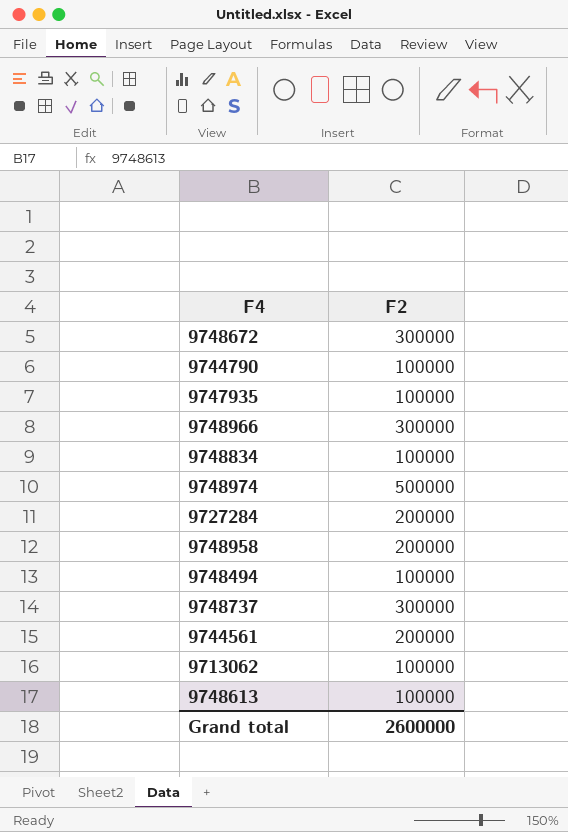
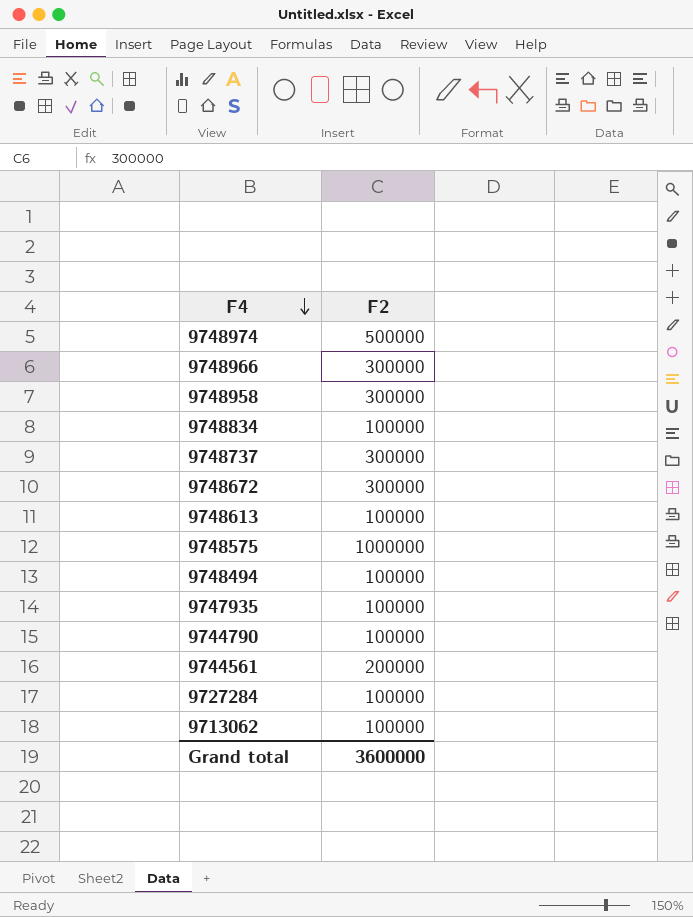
row order: none -> F4 descending
9748958 | F2: 200000 -> 300000
row 9748575: none -> 1000000
9727284 | F2: 200000 -> 100000
Grand total | F2: 2600000 -> 3600000

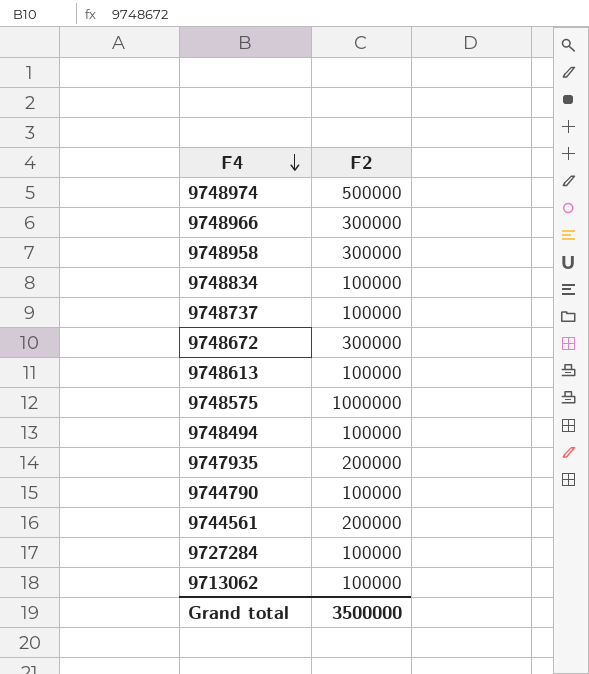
9748737 | F2: 300000 -> 100000
9747935 | F2: 100000 -> 200000
Grand total | F2: 3600000 -> 3500000

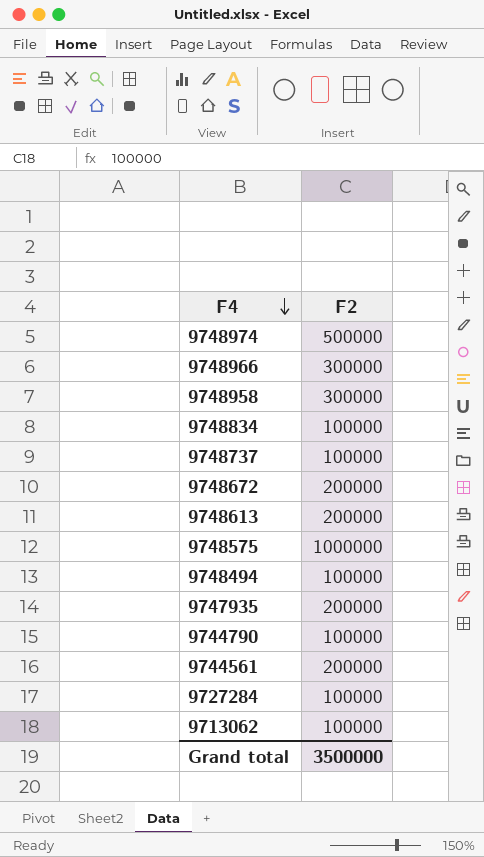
9748672 | F2: 300000 -> 200000
9748613 | F2: 100000 -> 200000

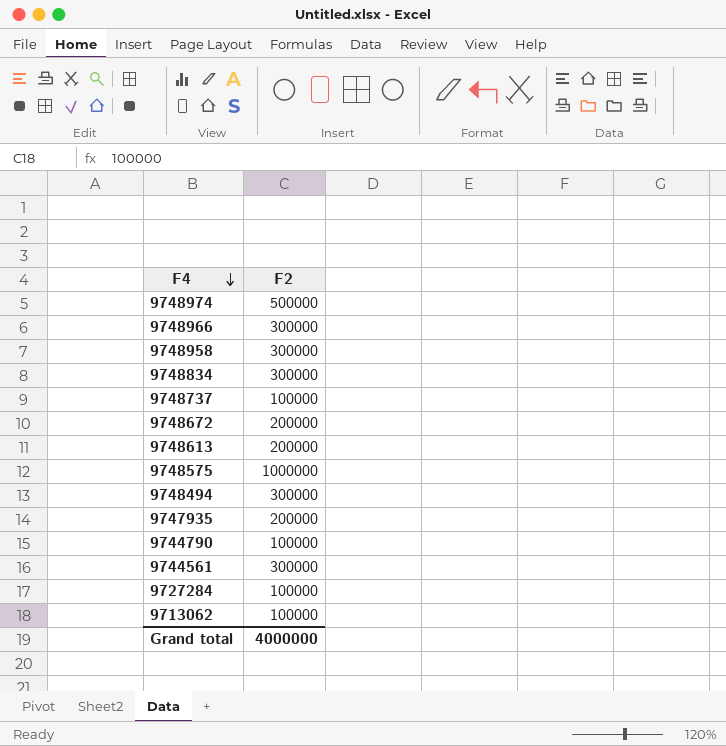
9748834 | F2: 100000 -> 300000
9748494 | F2: 100000 -> 300000
9744561 | F2: 200000 -> 300000
Grand total | F2: 3500000 -> 4000000

